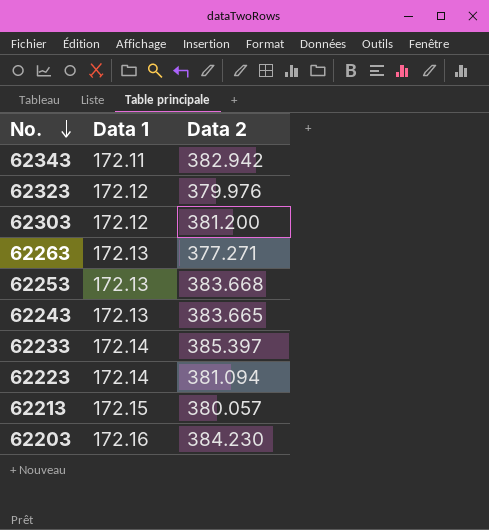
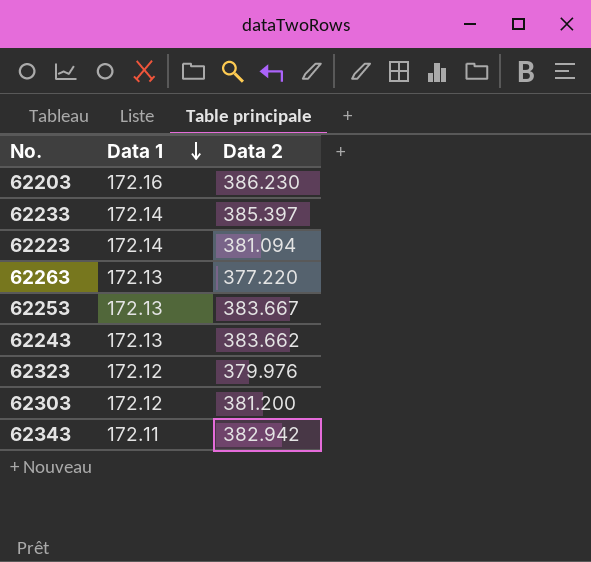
row order: No. descending -> Data 1 descending
row 62213: 172.15 | 380.057 -> none
62203 | Data 2: 384.230 -> 386.230
62263 | Data 2: 377.271 -> 377.220
62253 | Data 2: 383.668 -> 383.667
62243 | Data 2: 383.665 -> 383.662

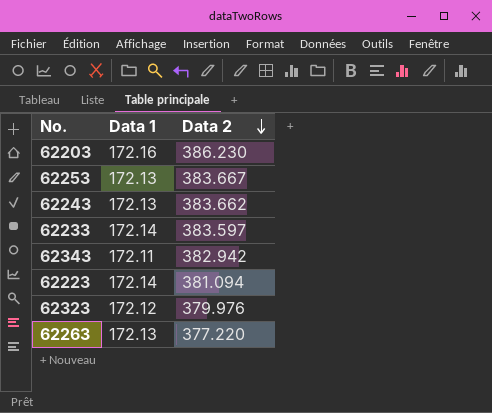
row order: Data 1 descending -> Data 2 descending
row 62303: 172.12 | 381.200 -> none
62233 | Data 2: 385.397 -> 383.597

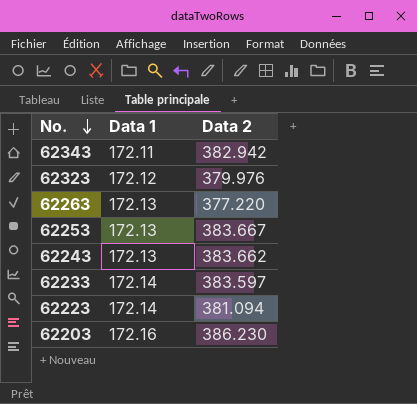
row order: Data 2 descending -> No. descending

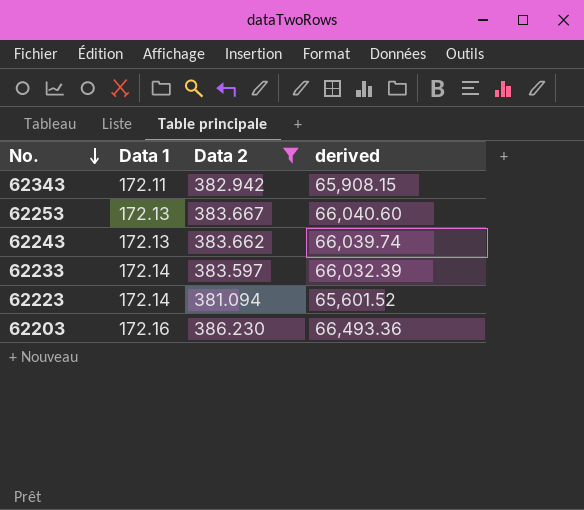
filter: none -> Data 2 >= 381.094
column derived | formula: none -> [Data 1] * [Data 2]

